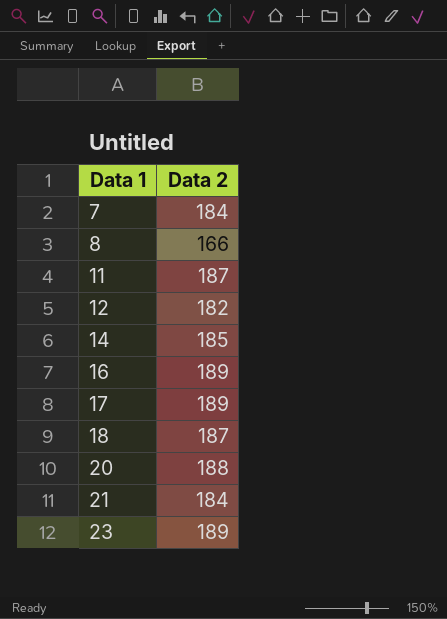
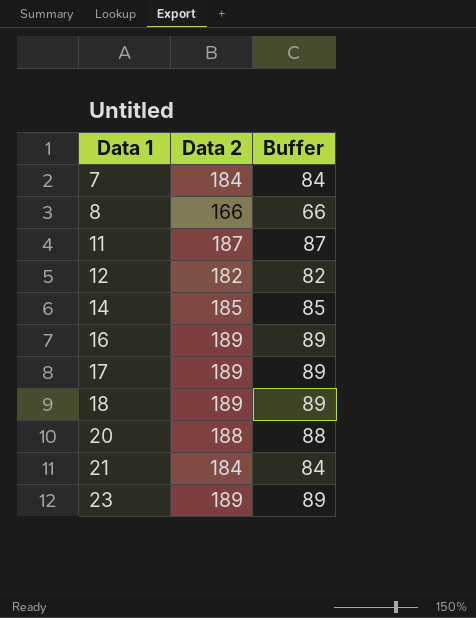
column Buffer | formula: none -> [Data 2] - 100
18 | Data 2: 187 -> 189

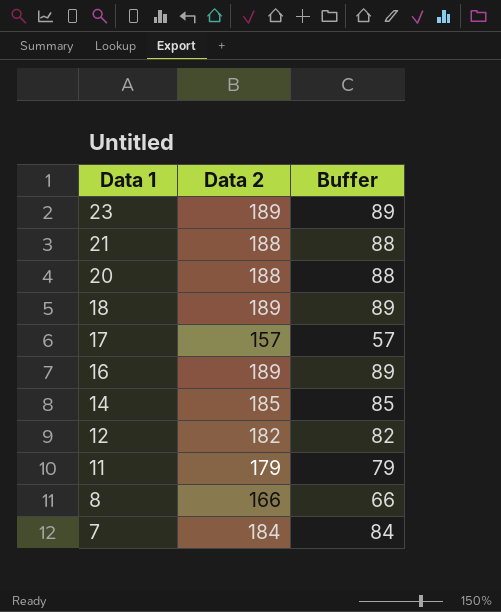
row order: Data 1 ascending -> Data 1 descending
21 | Data 2: 184 -> 188
21 | Buffer: 84 -> 88
17 | Data 2: 189 -> 157
17 | Buffer: 89 -> 57
11 | Data 2: 187 -> 179
11 | Buffer: 87 -> 79

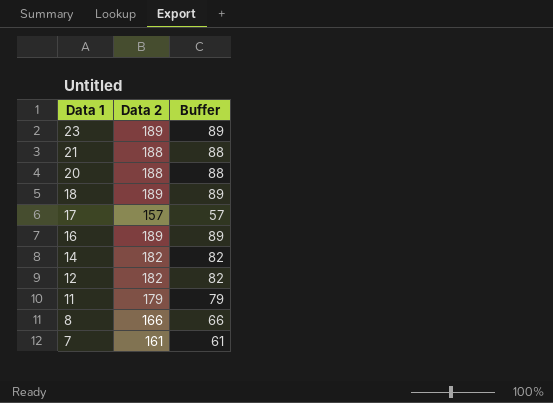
14 | Data 2: 185 -> 182
14 | Buffer: 85 -> 82
7 | Data 2: 184 -> 161
7 | Buffer: 84 -> 61

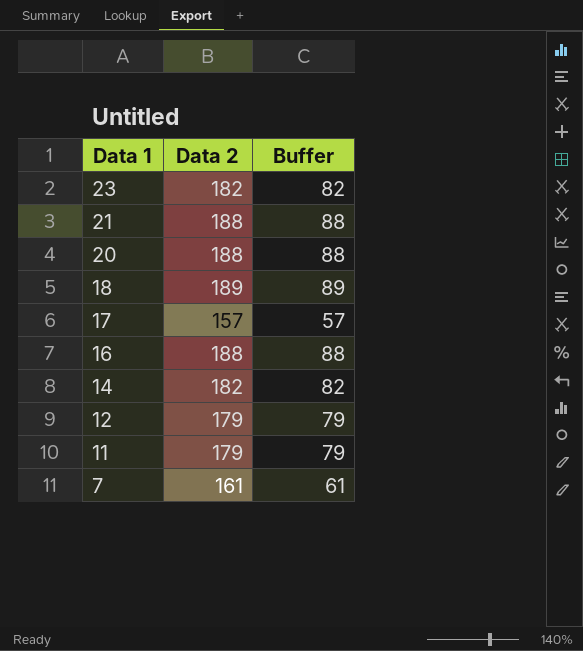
row 8: 166 | 66 -> none
23 | Data 2: 189 -> 182
23 | Buffer: 89 -> 82
16 | Data 2: 189 -> 188
16 | Buffer: 89 -> 88
12 | Data 2: 182 -> 179
12 | Buffer: 82 -> 79

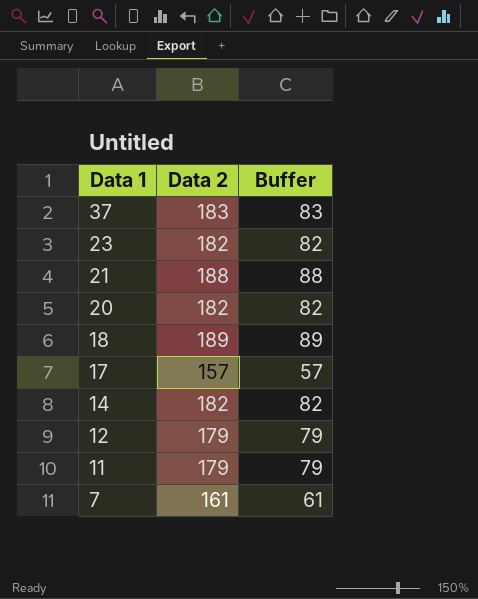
row 16: 188 | 88 -> none
row 37: none -> 183 | 83
20 | Data 2: 188 -> 182
20 | Buffer: 88 -> 82

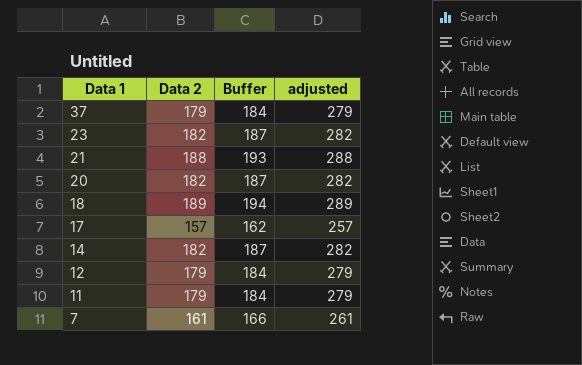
column Buffer | formula: [Data 2] - 100 -> [Data 2] + 5
column adjusted | formula: none -> [Data 2] + 100
37 | Data 2: 183 -> 179

